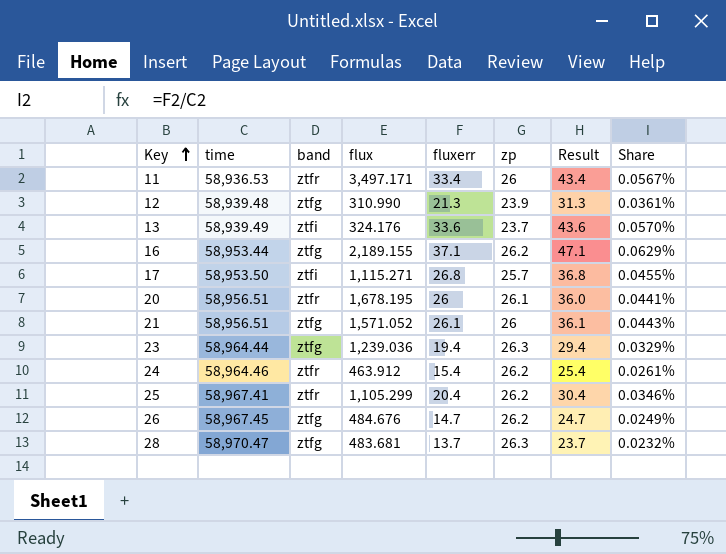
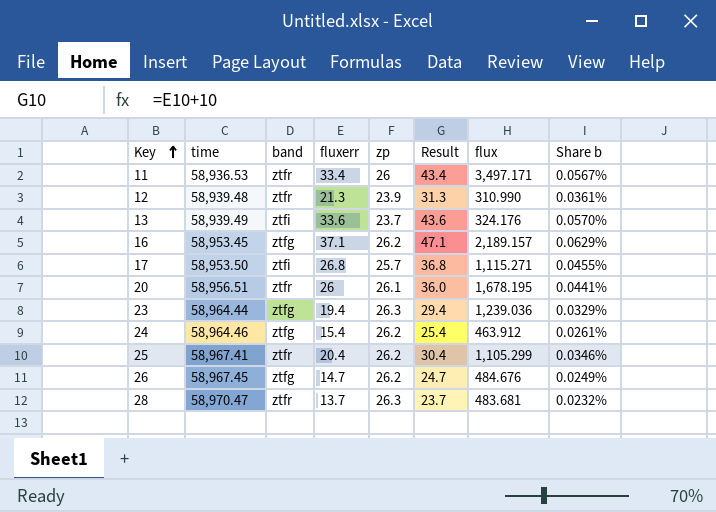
column flux | position: 4 -> 7
column name: Share -> Share b
row 21: 58,956.51 | ztfg | 1,571.052 | 26.1 | 26 | 36.1 | 0.0443% -> none
12 | band: ztfg -> ztfr
16 | time: 58,953.44 -> 58,953.45
16 | flux: 2,189.155 -> 2,189.157
24 | band: ztfr -> ztfg
28 | band: ztfg -> ztfr

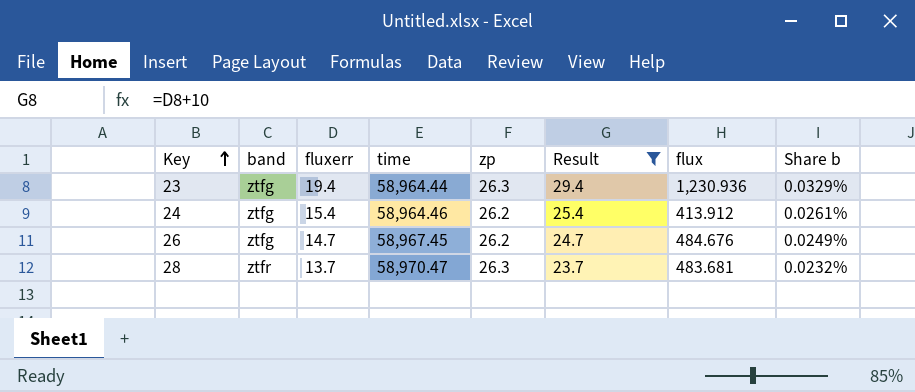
filter: none -> Result <= 29.4
column time | position: 2 -> 4
23 | flux: 1,239.036 -> 1,230.936
24 | flux: 463.912 -> 413.912

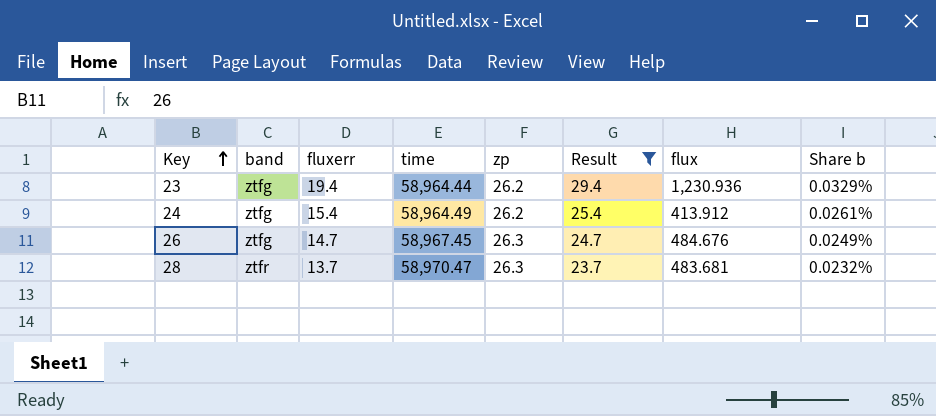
23 | zp: 26.3 -> 26.2
24 | time: 58,964.46 -> 58,964.49
26 | zp: 26.2 -> 26.3

